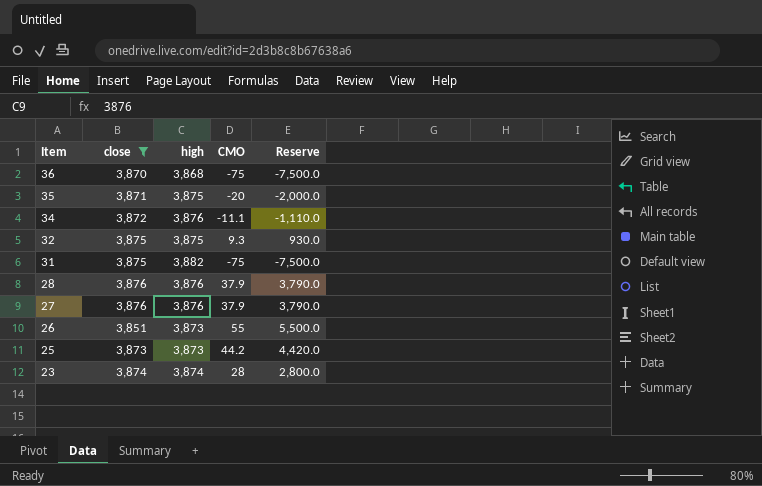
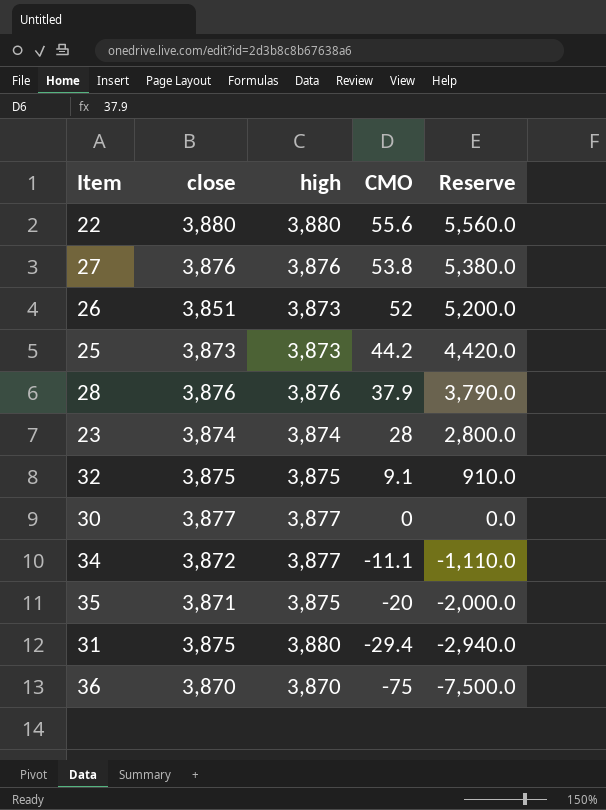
filter: close <= 3,876 -> none
row order: Item descending -> CMO descending
27 | CMO: 37.9 -> 53.8
27 | Reserve: 3,790.0 -> 5,380.0
26 | CMO: 55 -> 52
26 | Reserve: 5,500.0 -> 5,200.0
32 | CMO: 9.3 -> 9.1
32 | Reserve: 930.0 -> 910.0
34 | high: 3,876 -> 3,877
31 | high: 3,882 -> 3,880
31 | CMO: -75 -> -29.4
31 | Reserve: -7,500.0 -> -2,940.0
36 | high: 3,868 -> 3,870

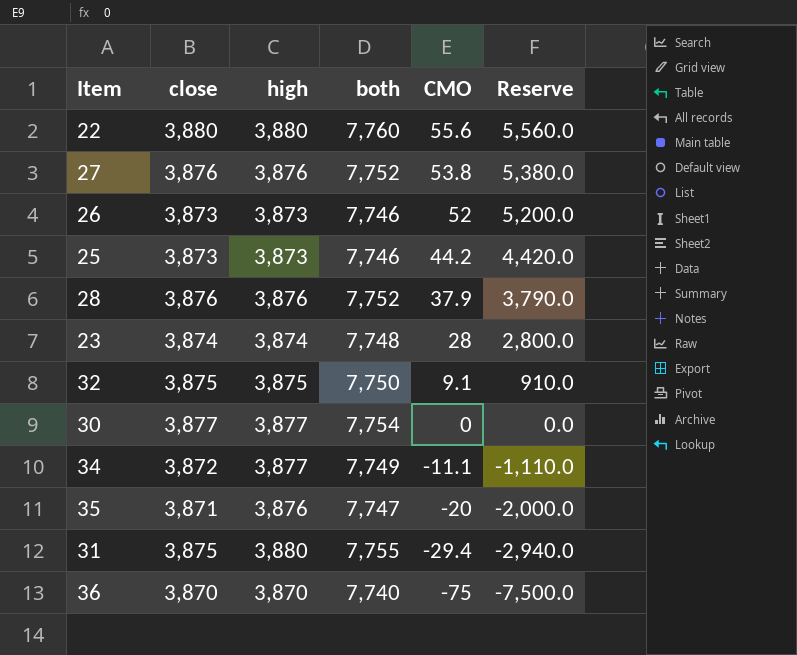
column both | formula: none -> [close] + [high]
26 | close: 3,851 -> 3,873
35 | high: 3,875 -> 3,876

